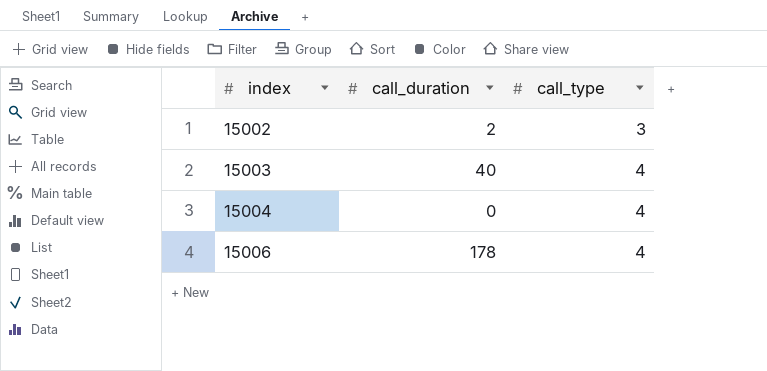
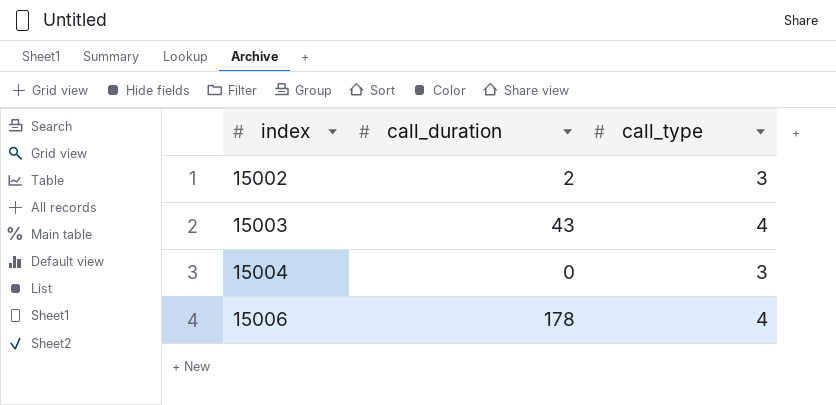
15003 | call_duration: 40 -> 43
15004 | call_type: 4 -> 3

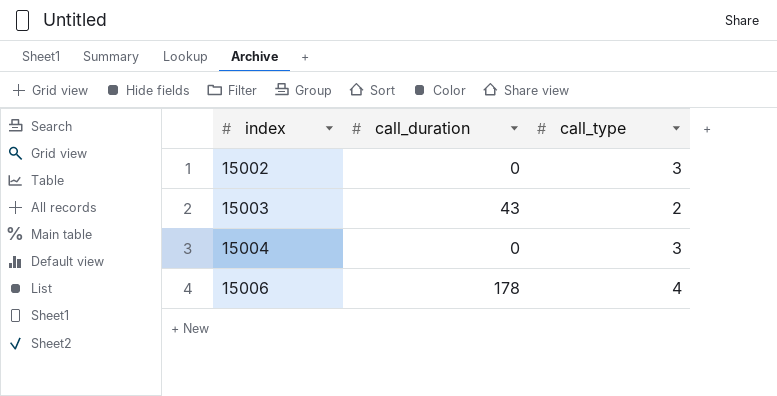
15002 | call_duration: 2 -> 0
15003 | call_type: 4 -> 2

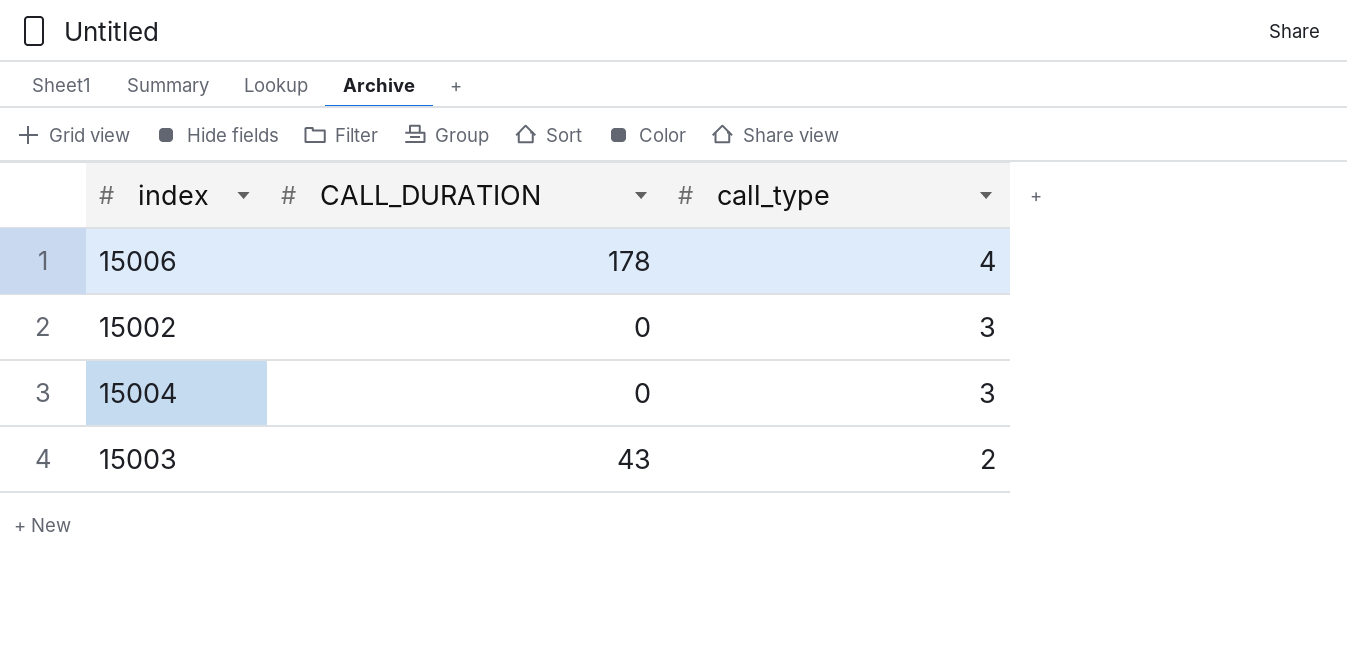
row order: index ascending -> call_type descending
column name: call_duration -> CALL_DURATION

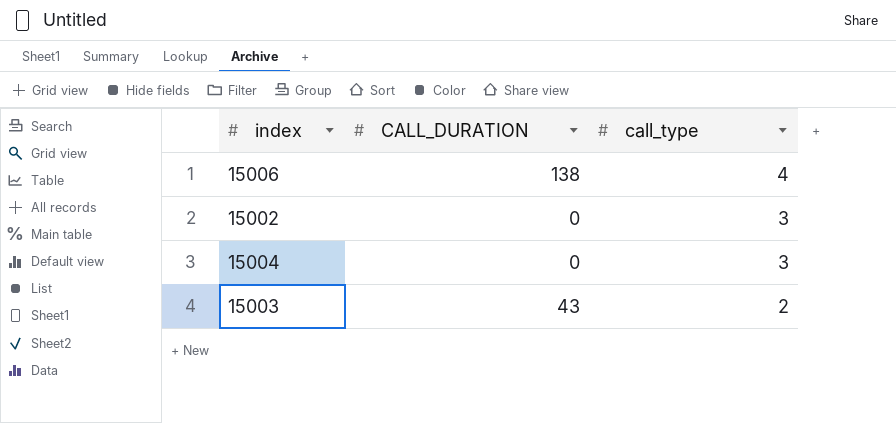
15006 | CALL_DURATION: 178 -> 138

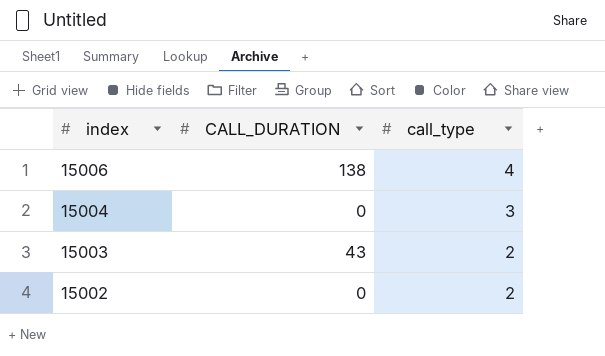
row order: call_type descending -> index descending
15002 | call_type: 3 -> 2

